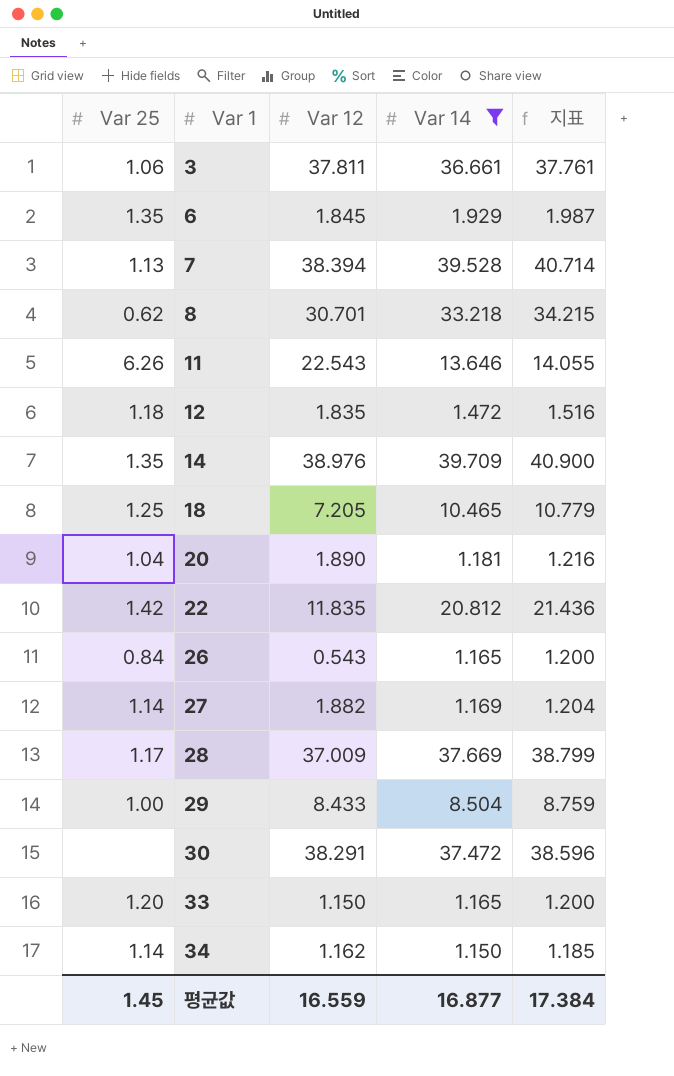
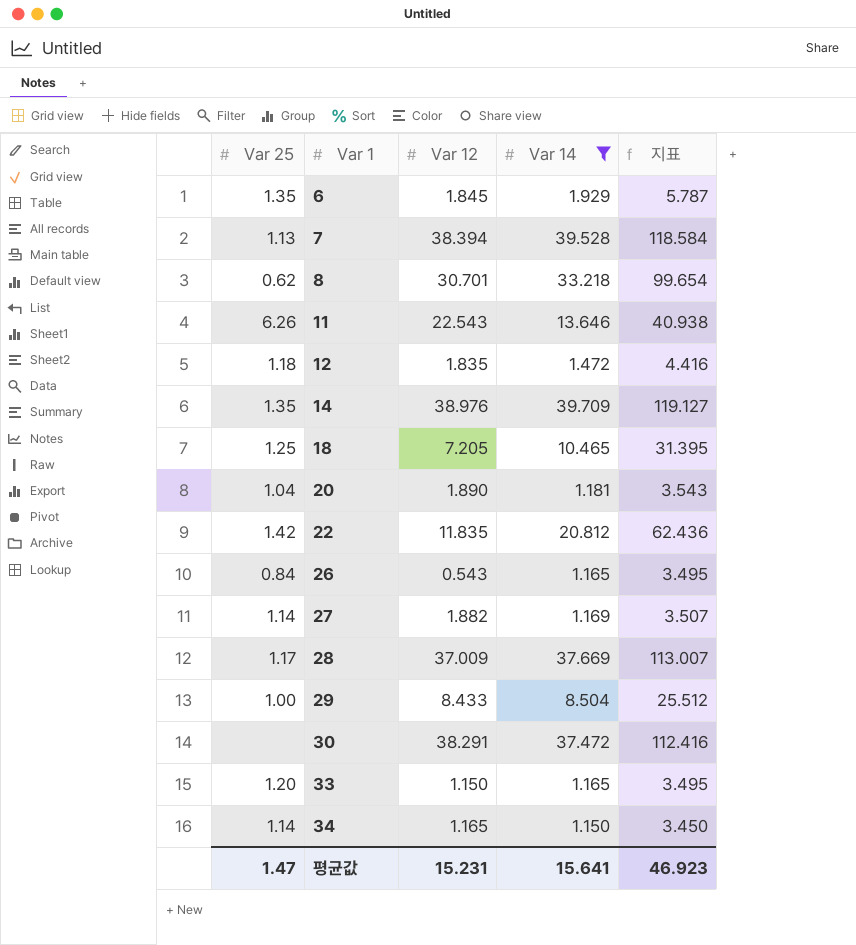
column 지표 | formula: [Var 14] * 1.03 -> [Var 14] * 3
row 3: 1.06 | 37.811 | 36.661 | 37.761 -> none
34 | Var 12: 1.162 -> 1.165
평균값 | Var 25: 1.45 -> 1.47
평균값 | Var 12: 16.559 -> 15.231
평균값 | Var 14: 16.877 -> 15.641
평균값 | 지표: 17.384 -> 46.923

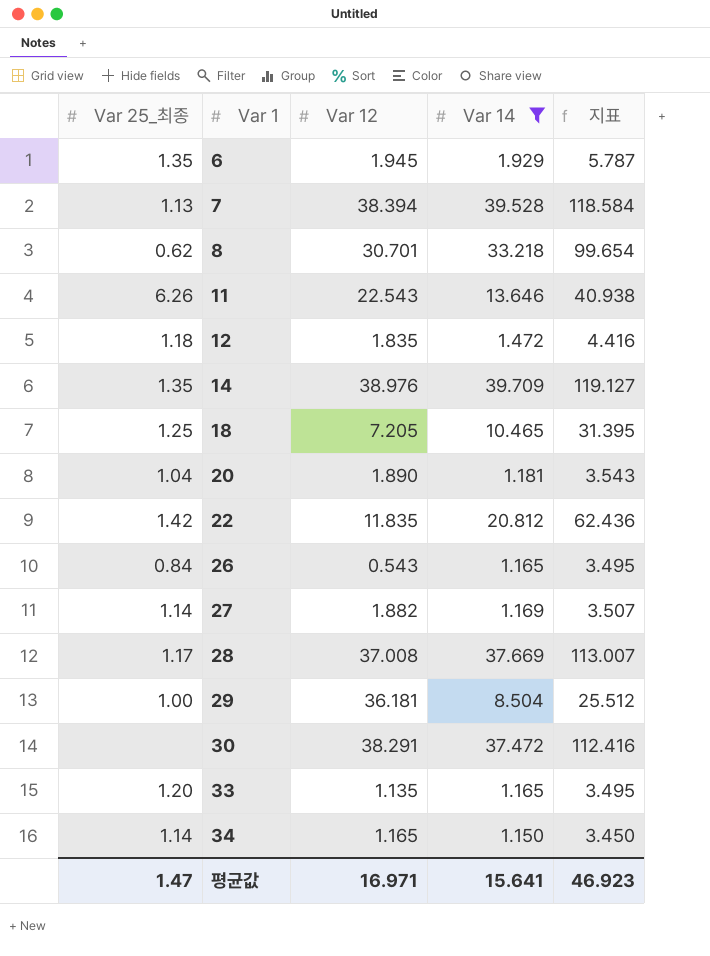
column name: Var 25 -> Var 25_최종
6 | Var 12: 1.845 -> 1.945
28 | Var 12: 37.009 -> 37.008
29 | Var 12: 8.433 -> 36.181
33 | Var 12: 1.150 -> 1.135
평균값 | Var 12: 15.231 -> 16.971

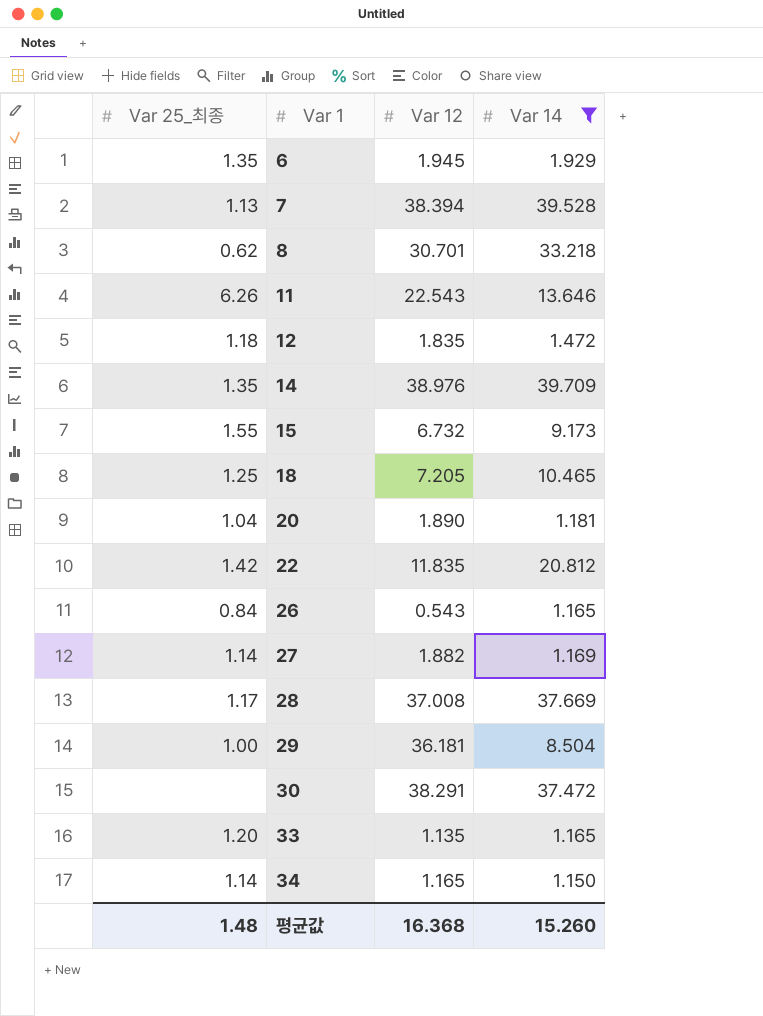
column 지표 | formula: [Var 14] * 3 -> none
row 15: none -> 1.55 | 6.732 | 9.173
평균값 | Var 25_최종: 1.47 -> 1.48
평균값 | Var 12: 16.971 -> 16.368
평균값 | Var 14: 15.641 -> 15.260

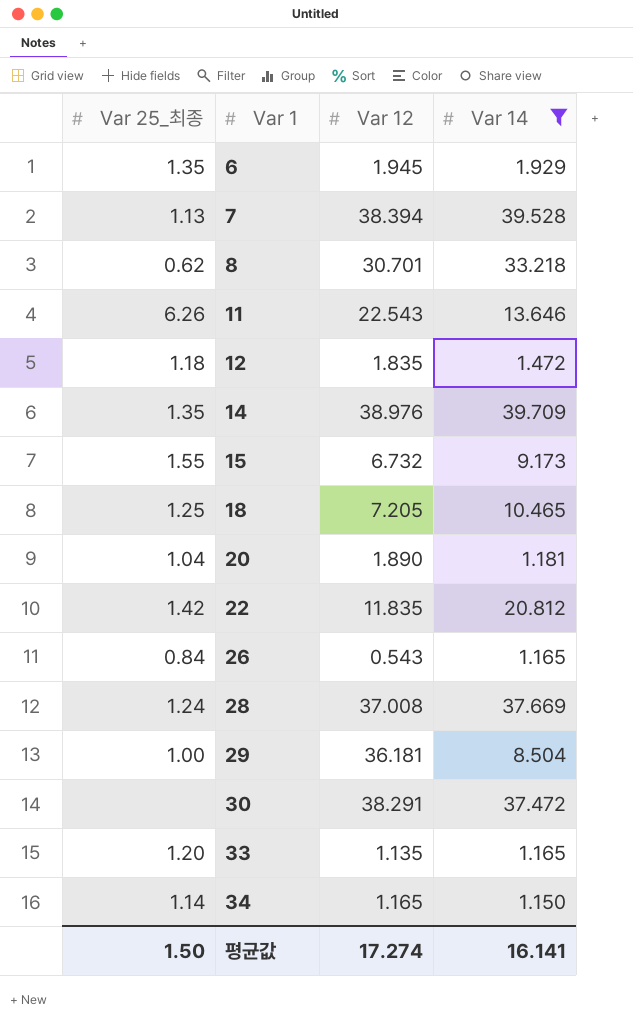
row 27: 1.14 | 1.882 | 1.169 -> none
28 | Var 25_최종: 1.17 -> 1.24
평균값 | Var 25_최종: 1.48 -> 1.50
평균값 | Var 12: 16.368 -> 17.274
평균값 | Var 14: 15.260 -> 16.141

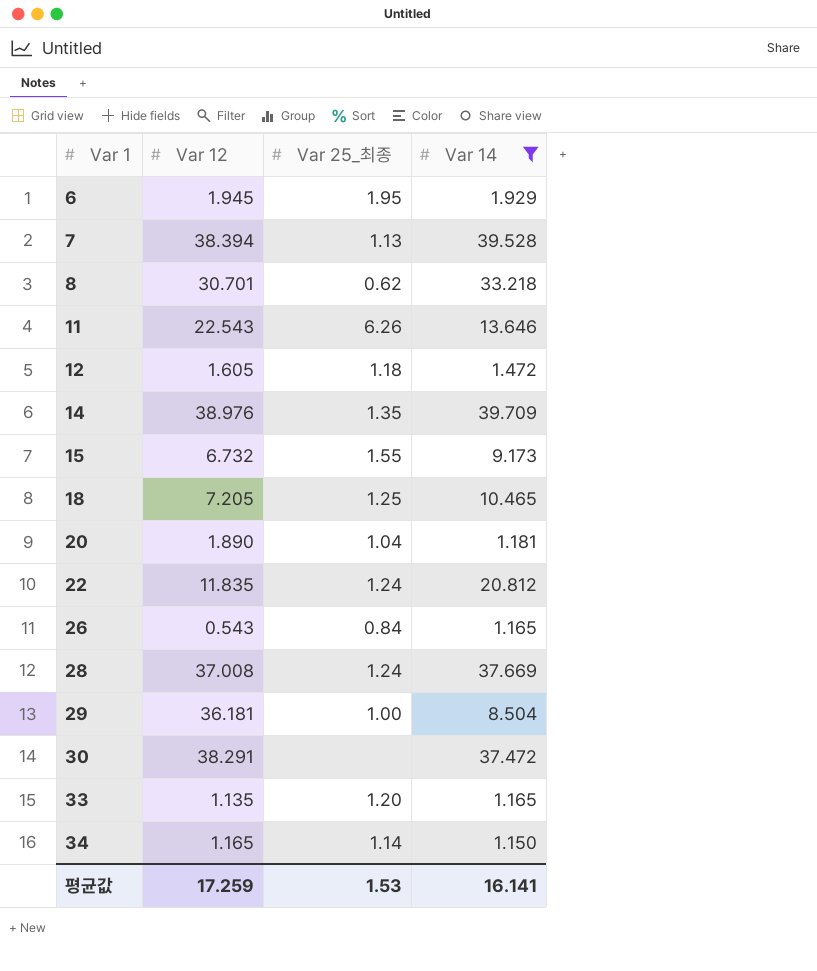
column Var 25_최종 | position: 1 -> 3
6 | Var 25_최종: 1.35 -> 1.95
12 | Var 12: 1.835 -> 1.605
22 | Var 25_최종: 1.42 -> 1.24
평균값 | Var 12: 17.274 -> 17.259
평균값 | Var 25_최종: 1.50 -> 1.53

